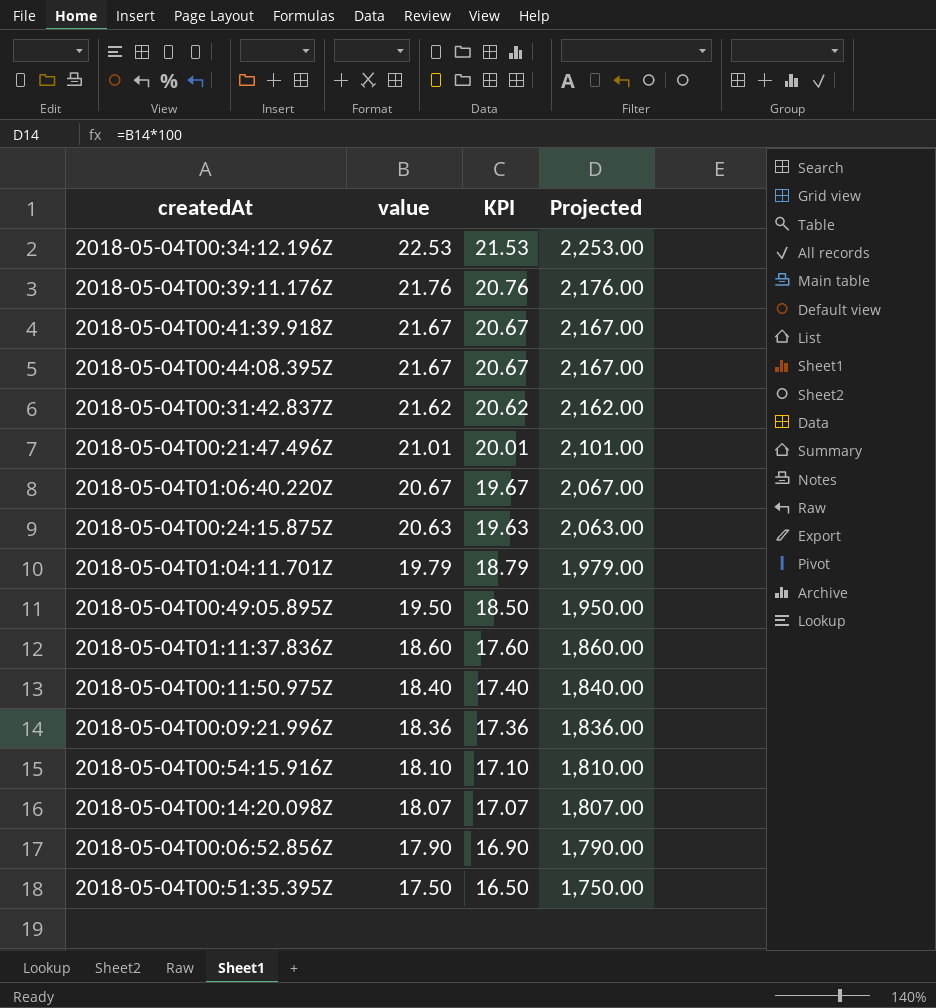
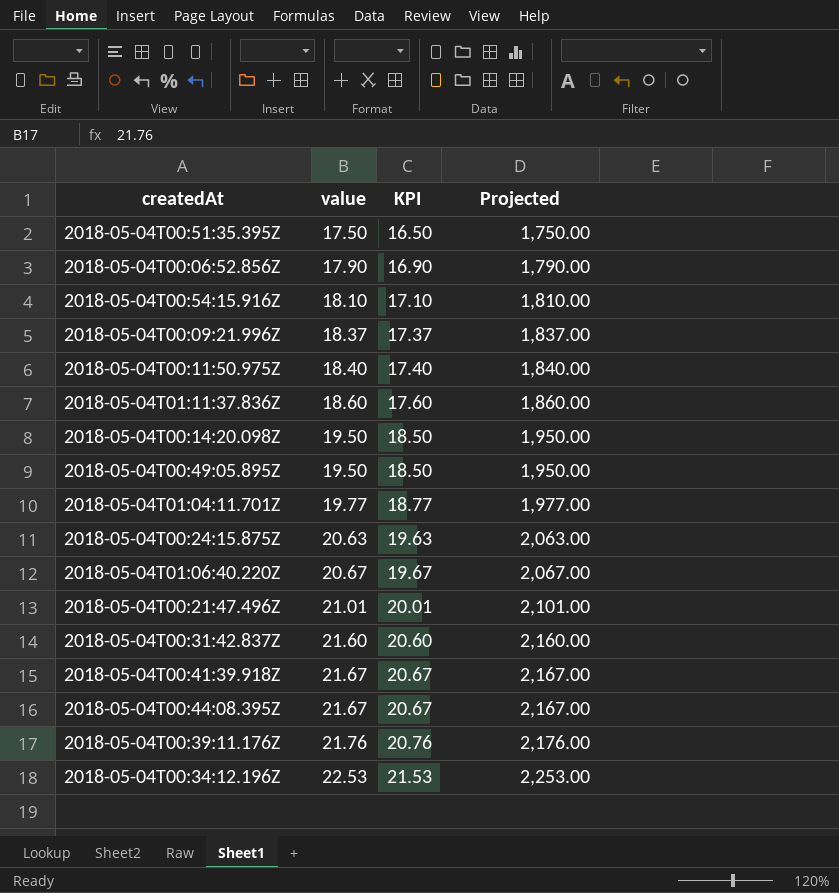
row order: value descending -> value ascending
2018-05-04T00:09:21.996Z | value: 18.36 -> 18.37
2018-05-04T00:09:21.996Z | KPI: 17.36 -> 17.37
2018-05-04T00:09:21.996Z | Projected: 1,836.00 -> 1,837.00
2018-05-04T00:14:20.098Z | value: 18.07 -> 19.50
2018-05-04T00:14:20.098Z | KPI: 17.07 -> 18.50
2018-05-04T00:14:20.098Z | Projected: 1,807.00 -> 1,950.00
2018-05-04T01:04:11.701Z | value: 19.79 -> 19.77
2018-05-04T01:04:11.701Z | KPI: 18.79 -> 18.77
2018-05-04T01:04:11.701Z | Projected: 1,979.00 -> 1,977.00
2018-05-04T00:31:42.837Z | value: 21.62 -> 21.60
2018-05-04T00:31:42.837Z | KPI: 20.62 -> 20.60
2018-05-04T00:31:42.837Z | Projected: 2,162.00 -> 2,160.00

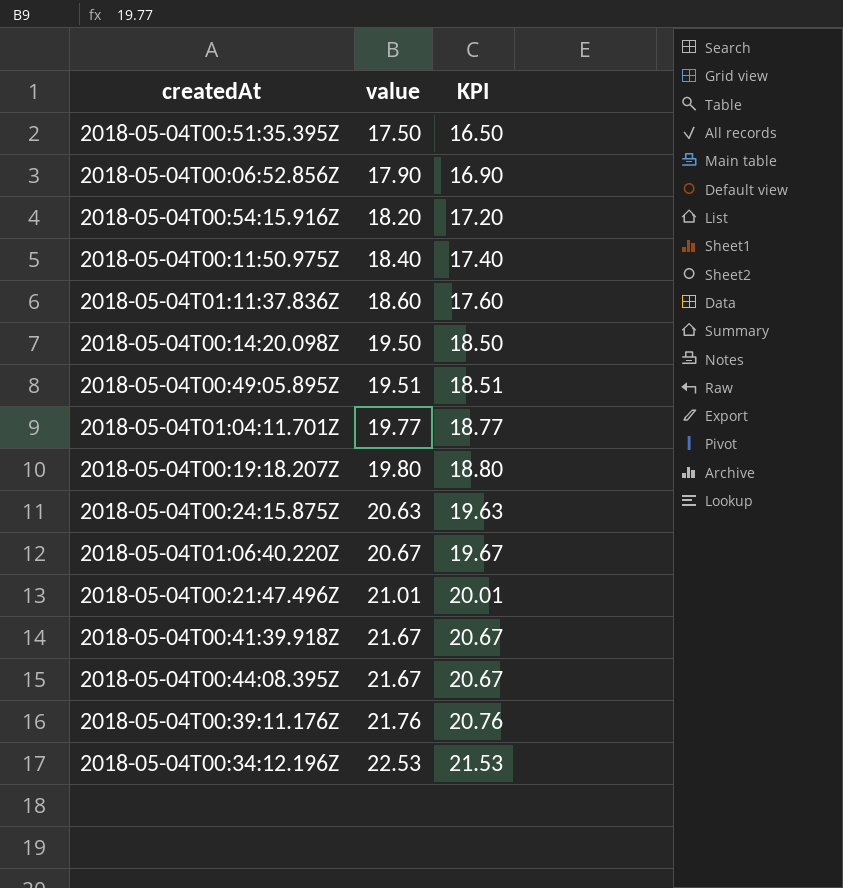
column Projected | formula: [value] * 100 -> none
row 2018-05-04T00:09:21.996Z: 18.37 | 17.37 | 1,837.00 -> none
row 2018-05-04T00:31:42.837Z: 21.60 | 20.60 | 2,160.00 -> none
2018-05-04T00:54:15.916Z | value: 18.10 -> 18.20
2018-05-04T00:54:15.916Z | KPI: 17.10 -> 17.20
2018-05-04T00:49:05.895Z | value: 19.50 -> 19.51
2018-05-04T00:49:05.895Z | KPI: 18.50 -> 18.51
row 2018-05-04T00:19:18.207Z: none -> 19.80 | 18.80

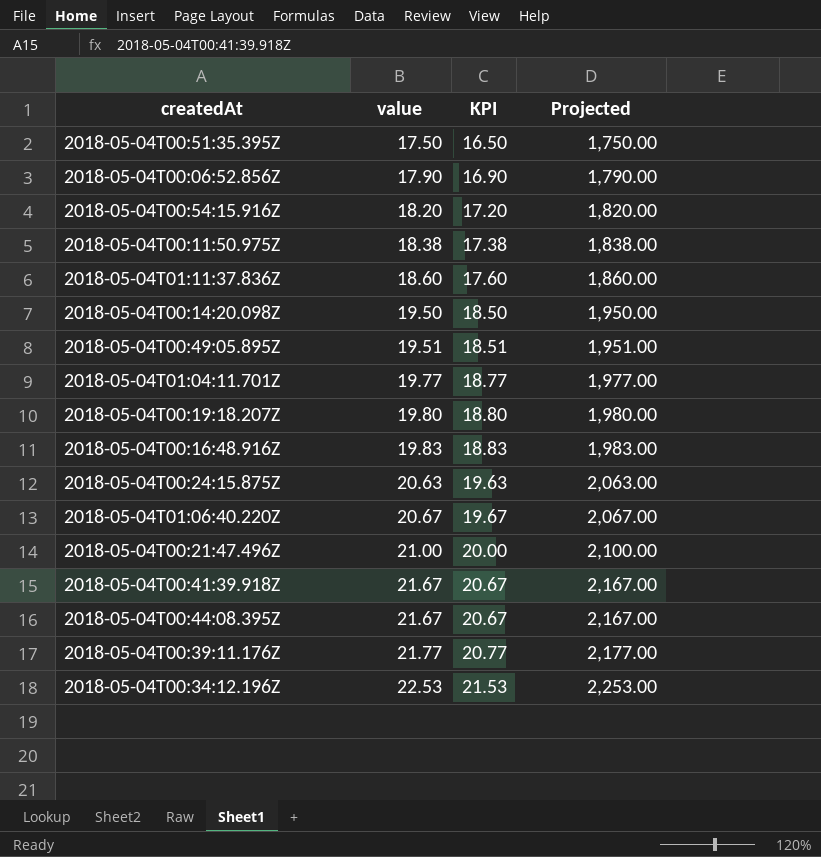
column Projected | formula: none -> [value] * 100
2018-05-04T00:11:50.975Z | value: 18.40 -> 18.38
2018-05-04T00:11:50.975Z | KPI: 17.40 -> 17.38
row 2018-05-04T00:16:48.916Z: none -> 19.83 | 18.83 | 1,983.00
2018-05-04T00:21:47.496Z | value: 21.01 -> 21.00
2018-05-04T00:21:47.496Z | KPI: 20.01 -> 20.00
2018-05-04T00:39:11.176Z | value: 21.76 -> 21.77
2018-05-04T00:39:11.176Z | KPI: 20.76 -> 20.77

